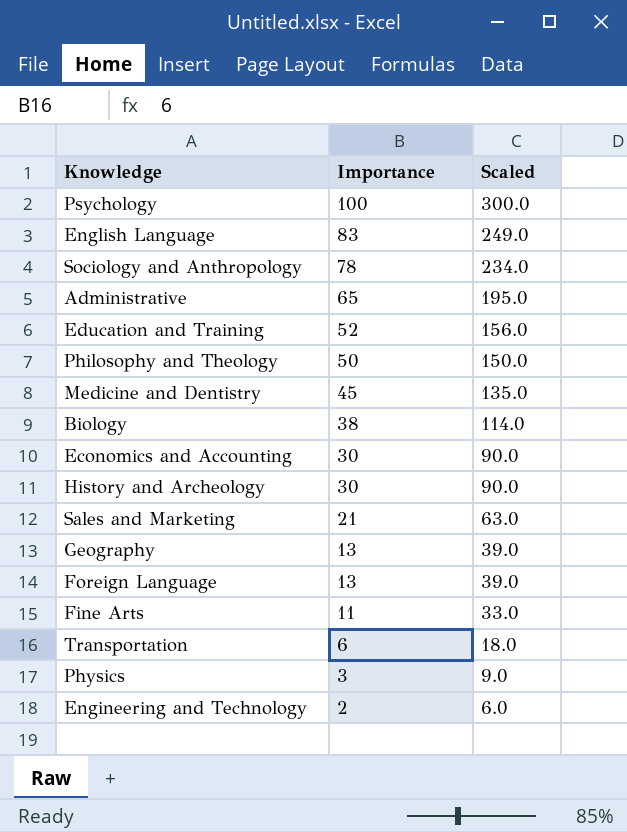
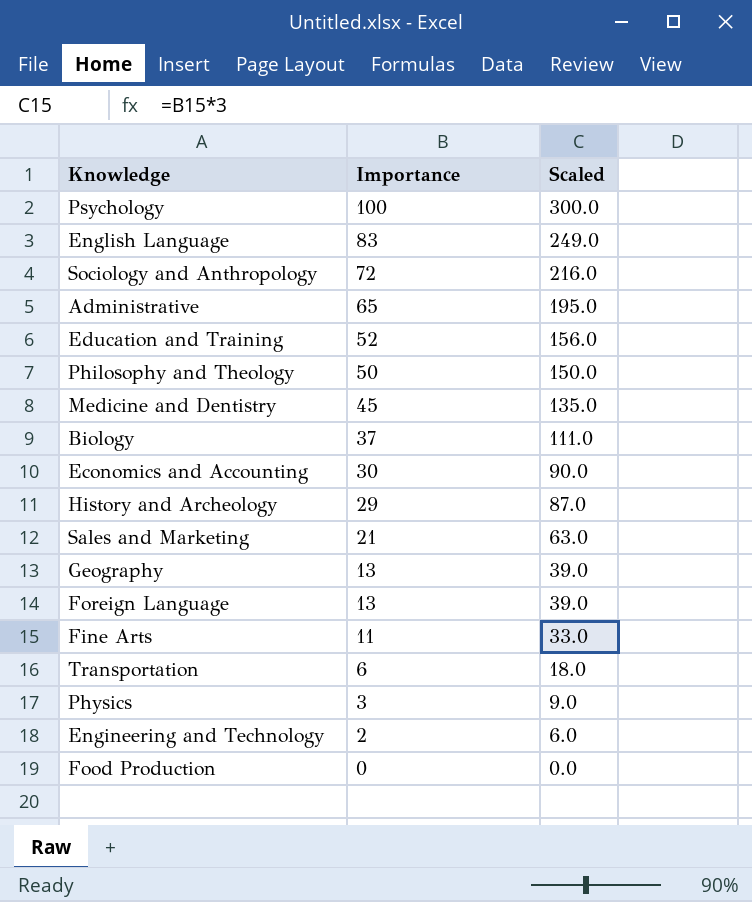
Sociology and Anthropology | Importance: 78 -> 72
Sociology and Anthropology | Scaled: 234.0 -> 216.0
Biology | Importance: 38 -> 37
Biology | Scaled: 114.0 -> 111.0
History and Archeology | Importance: 30 -> 29
History and Archeology | Scaled: 90.0 -> 87.0
row Food Production: none -> 0 | 0.0

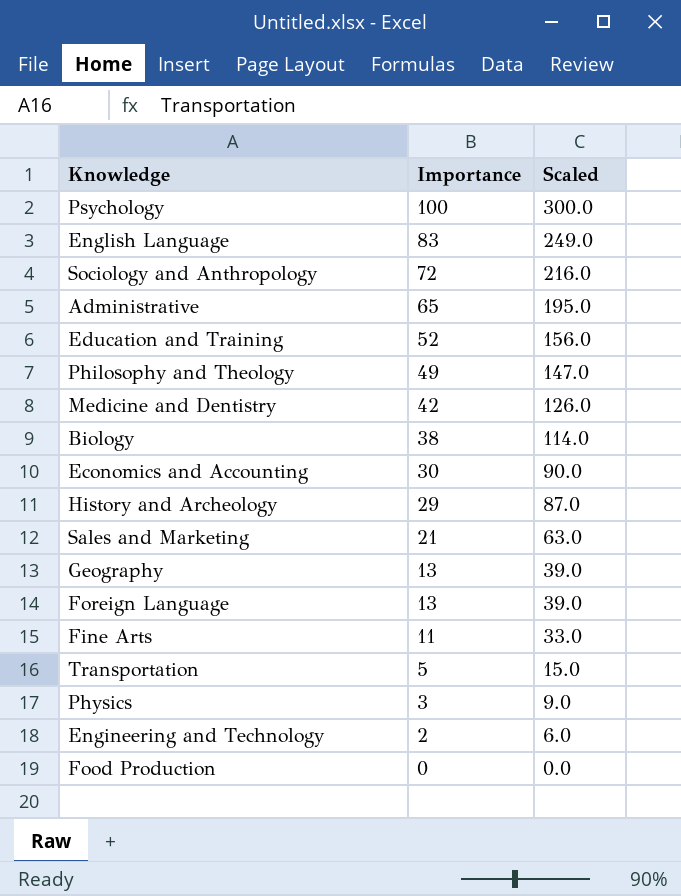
Philosophy and Theology | Importance: 50 -> 49
Philosophy and Theology | Scaled: 150.0 -> 147.0
Medicine and Dentistry | Importance: 45 -> 42
Medicine and Dentistry | Scaled: 135.0 -> 126.0
Biology | Importance: 37 -> 38
Biology | Scaled: 111.0 -> 114.0
Transportation | Importance: 6 -> 5
Transportation | Scaled: 18.0 -> 15.0

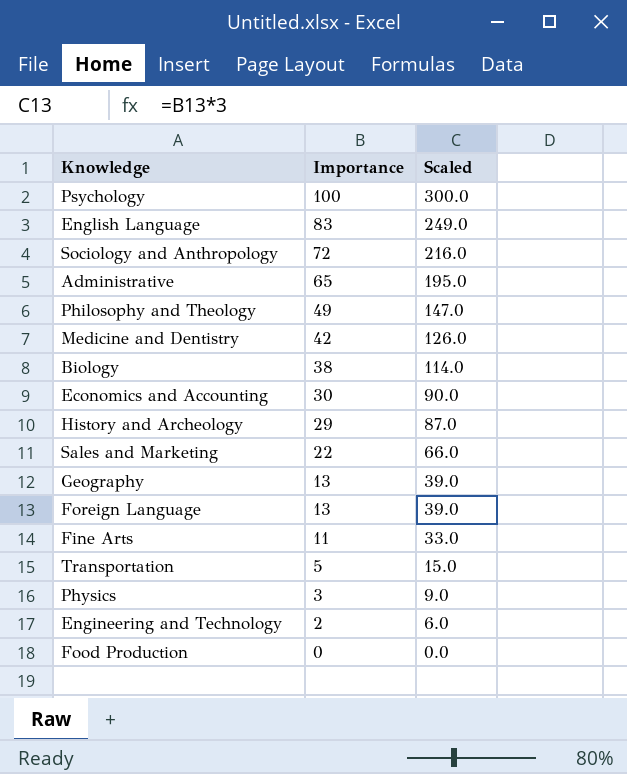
row Education and Training: 52 | 156.0 -> none
Sales and Marketing | Importance: 21 -> 22
Sales and Marketing | Scaled: 63.0 -> 66.0

